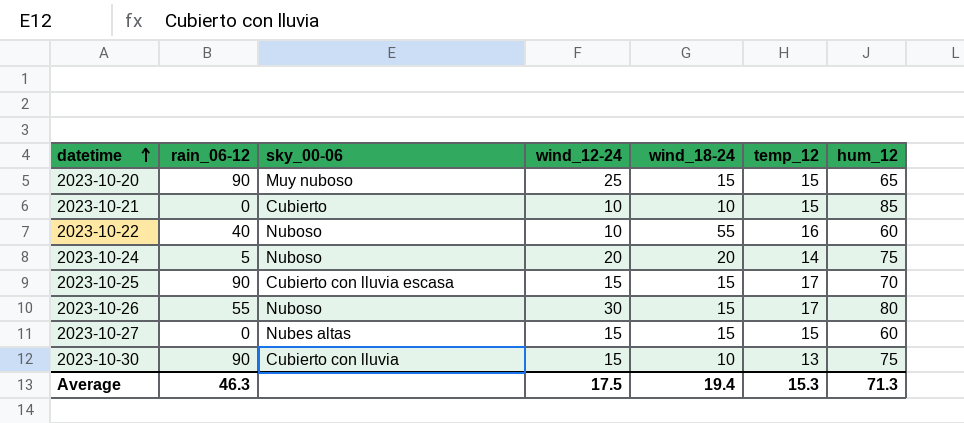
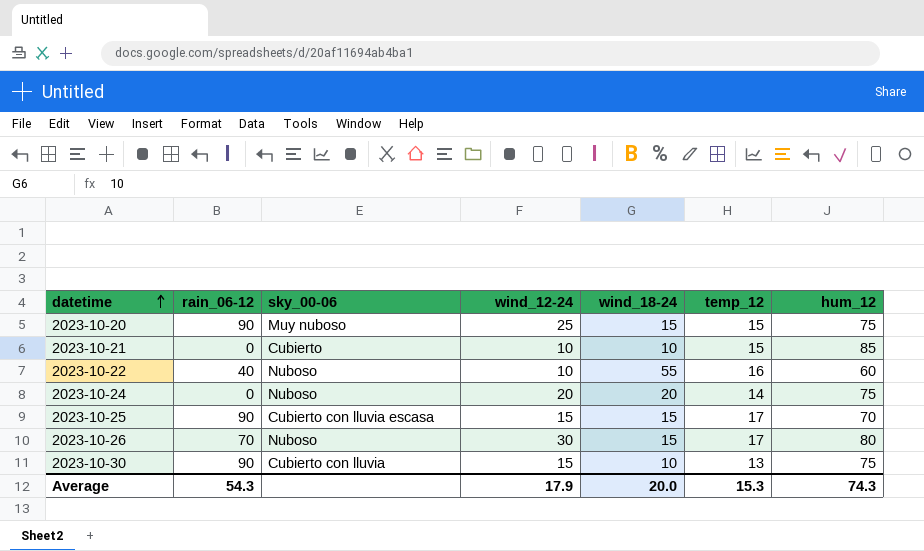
row 2023-10-27: 0 | Nubes altas | 15 | 15 | 15 | 60 -> none
2023-10-20 | hum_12: 65 -> 75
2023-10-24 | rain_06-12: 5 -> 0
2023-10-26 | rain_06-12: 55 -> 70
Average | rain_06-12: 46.3 -> 54.3
Average | wind_12-24: 17.5 -> 17.9
Average | wind_18-24: 19.4 -> 20.0
Average | hum_12: 71.3 -> 74.3

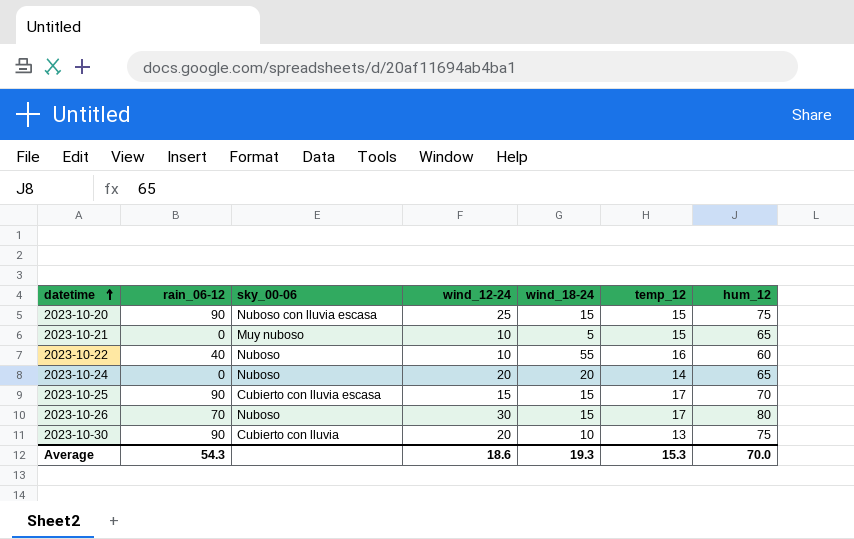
2023-10-20 | sky_00-06: Muy nuboso -> Nuboso con lluvia escasa
2023-10-21 | sky_00-06: Cubierto -> Muy nuboso
2023-10-21 | wind_18-24: 10 -> 5
2023-10-21 | hum_12: 85 -> 65
2023-10-24 | hum_12: 75 -> 65
2023-10-30 | wind_12-24: 15 -> 20
Average | wind_12-24: 17.9 -> 18.6
Average | wind_18-24: 20.0 -> 19.3
Average | hum_12: 74.3 -> 70.0

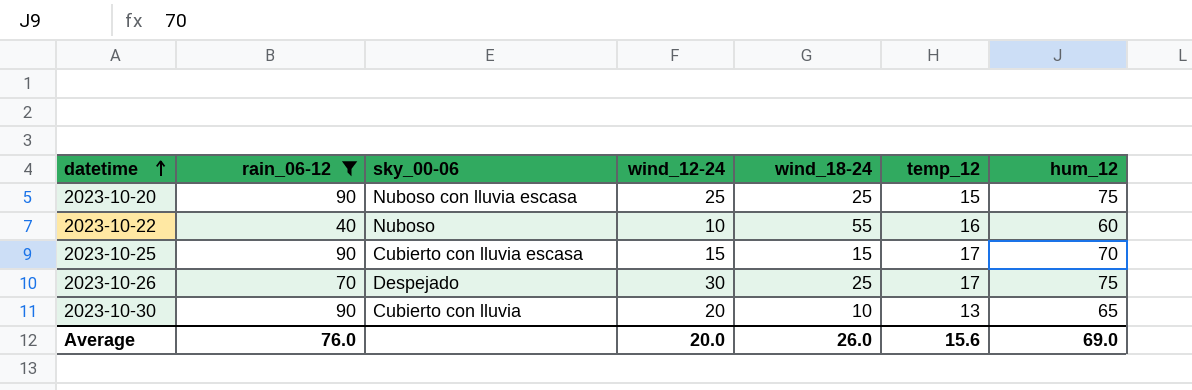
filter: none -> rain_06-12 != 0
2023-10-20 | wind_18-24: 15 -> 25
2023-10-26 | sky_00-06: Nuboso -> Despejado
2023-10-26 | wind_18-24: 15 -> 25
2023-10-26 | hum_12: 80 -> 75
2023-10-30 | hum_12: 75 -> 65
Average | rain_06-12: 54.3 -> 76.0
Average | wind_12-24: 18.6 -> 20.0
Average | wind_18-24: 19.3 -> 26.0
Average | temp_12: 15.3 -> 15.6
Average | hum_12: 70.0 -> 69.0

